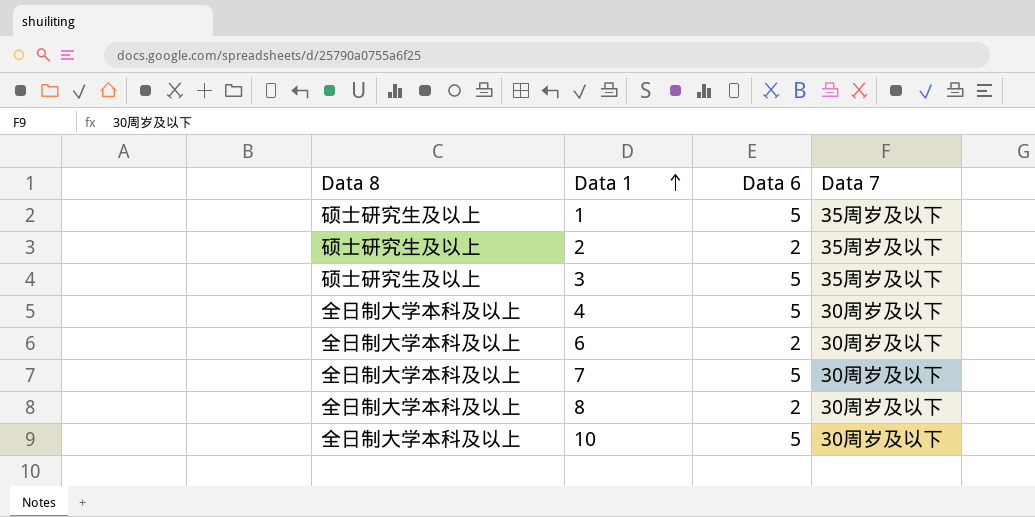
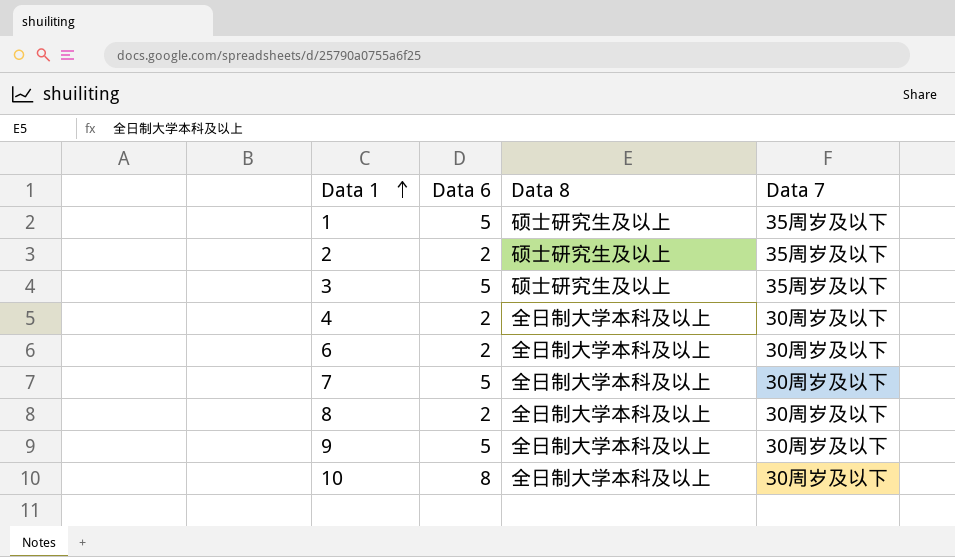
column Data 8 | position: 1 -> 3
4 | Data 6: 5 -> 2
row 9: none -> 5 | 全日制大学本科及以上 | 30周岁及以下
10 | Data 6: 5 -> 8

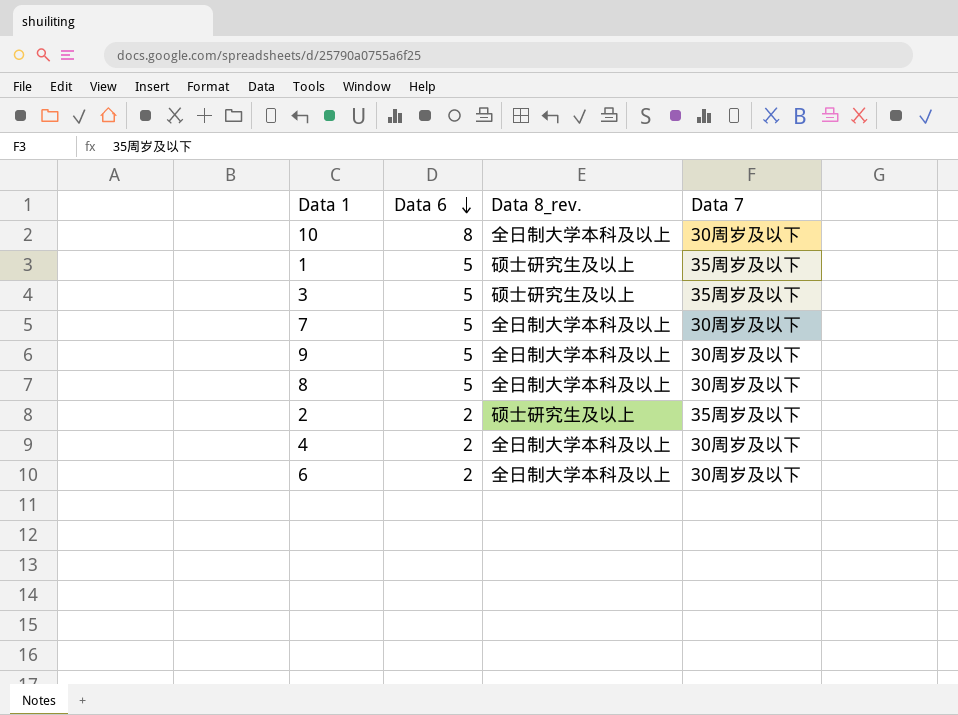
row order: Data 1 ascending -> Data 6 descending
column name: Data 8 -> Data 8_rev.
8 | Data 6: 2 -> 5

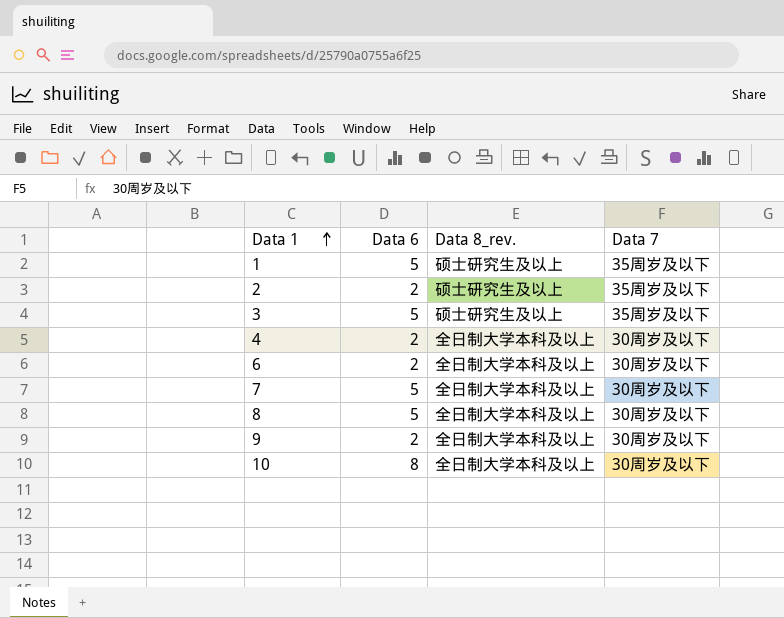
row order: Data 6 descending -> Data 1 ascending
9 | Data 6: 5 -> 2

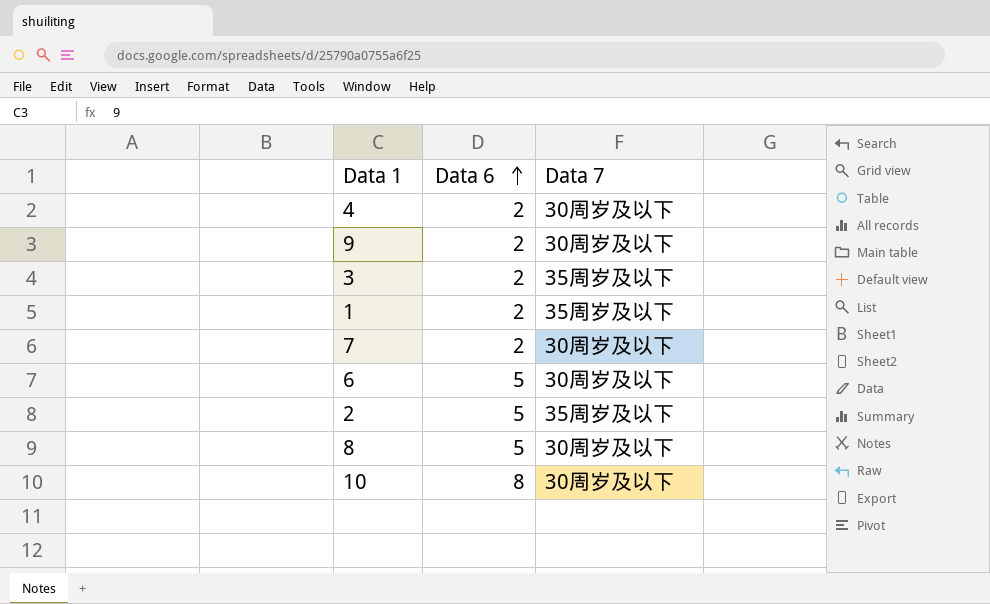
row order: Data 1 ascending -> Data 6 ascending
column Data 8_rev. | position: 3 -> none
3 | Data 6: 5 -> 2
1 | Data 6: 5 -> 2
7 | Data 6: 5 -> 2
6 | Data 6: 2 -> 5
2 | Data 6: 2 -> 5

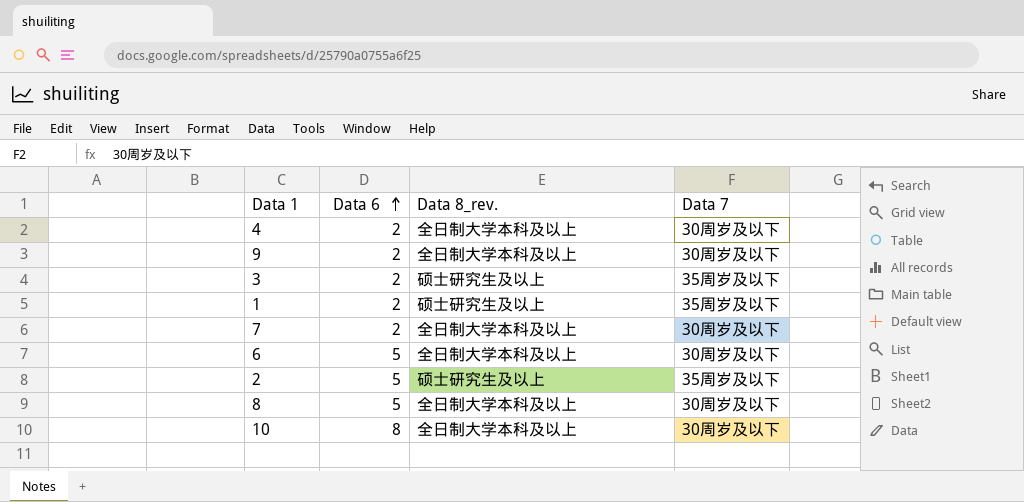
column Data 8_rev. | position: none -> 3

